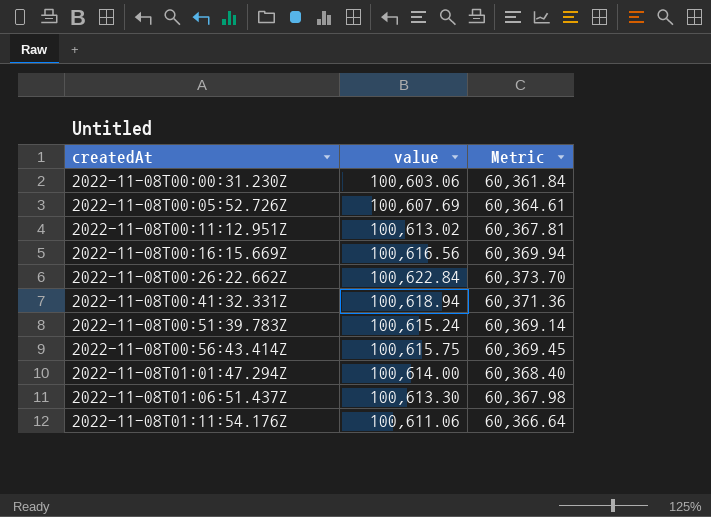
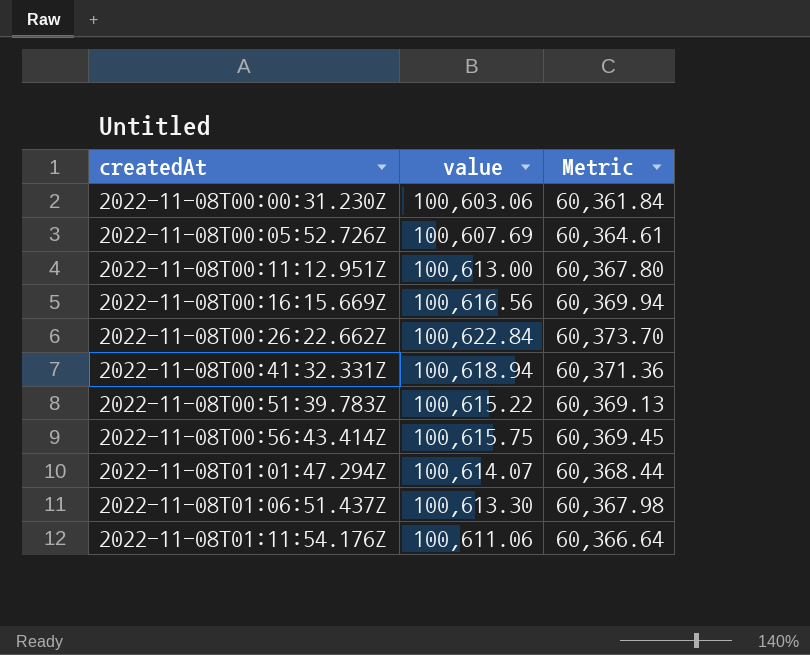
2022-11-08T00:11:12.951Z | value: 100,613.02 -> 100,613.00
2022-11-08T00:11:12.951Z | Metric: 60,367.81 -> 60,367.80
2022-11-08T00:51:39.783Z | value: 100,615.24 -> 100,615.22
2022-11-08T00:51:39.783Z | Metric: 60,369.14 -> 60,369.13
2022-11-08T01:01:47.294Z | value: 100,614.00 -> 100,614.07
2022-11-08T01:01:47.294Z | Metric: 60,368.40 -> 60,368.44

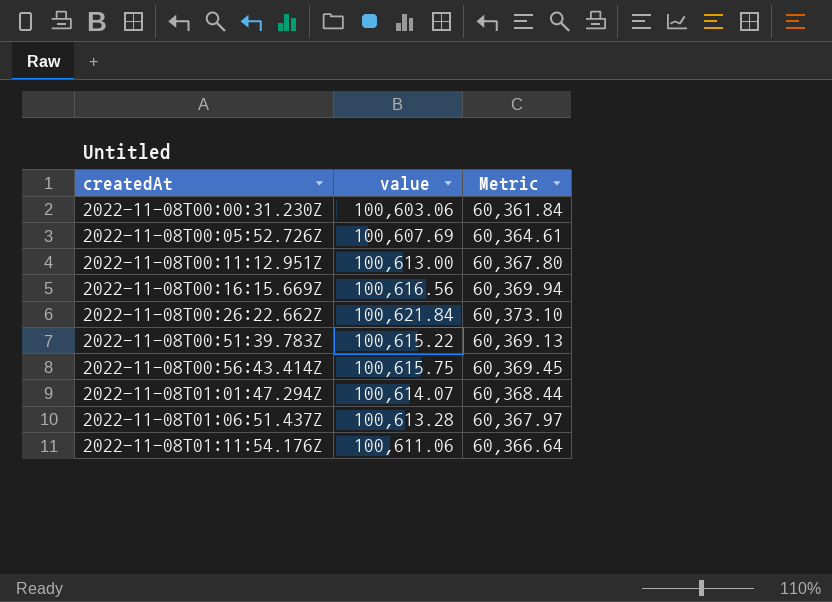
row 2022-11-08T00:41:32.331Z: 100,618.94 | 60,371.36 -> none
2022-11-08T00:26:22.662Z | value: 100,622.84 -> 100,621.84
2022-11-08T00:26:22.662Z | Metric: 60,373.70 -> 60,373.10
2022-11-08T01:06:51.437Z | value: 100,613.30 -> 100,613.28
2022-11-08T01:06:51.437Z | Metric: 60,367.98 -> 60,367.97

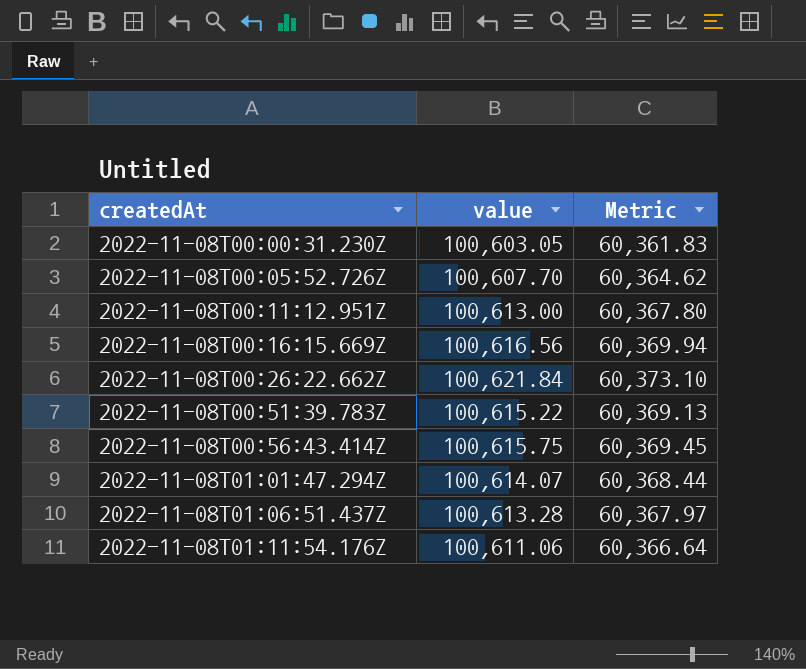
2022-11-08T00:00:31.230Z | value: 100,603.06 -> 100,603.05
2022-11-08T00:00:31.230Z | Metric: 60,361.84 -> 60,361.83
2022-11-08T00:05:52.726Z | value: 100,607.69 -> 100,607.70
2022-11-08T00:05:52.726Z | Metric: 60,364.61 -> 60,364.62

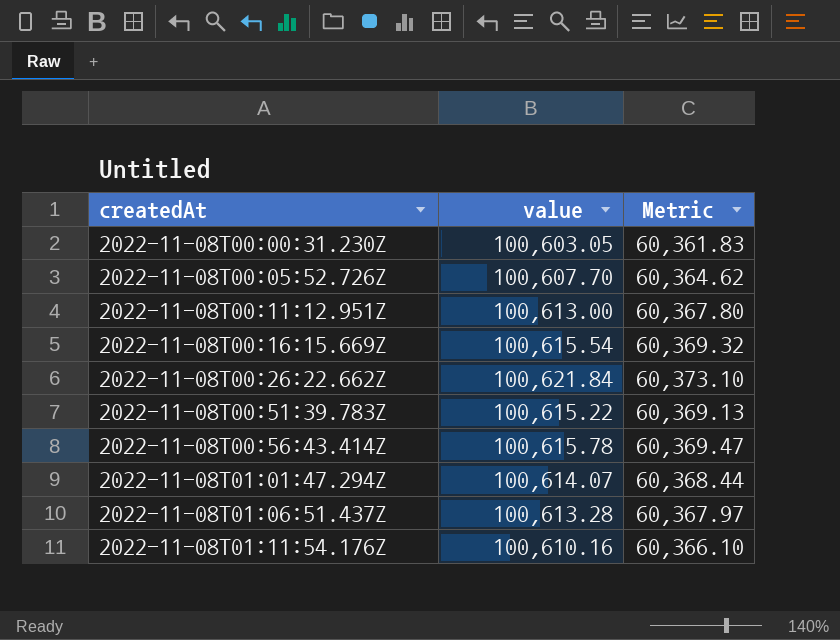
2022-11-08T00:16:15.669Z | value: 100,616.56 -> 100,615.54
2022-11-08T00:16:15.669Z | Metric: 60,369.94 -> 60,369.32
2022-11-08T00:56:43.414Z | value: 100,615.75 -> 100,615.78
2022-11-08T00:56:43.414Z | Metric: 60,369.45 -> 60,369.47
2022-11-08T01:11:54.176Z | value: 100,611.06 -> 100,610.16
2022-11-08T01:11:54.176Z | Metric: 60,366.64 -> 60,366.10

